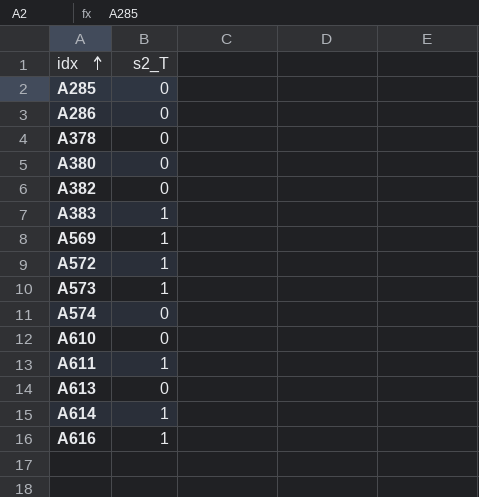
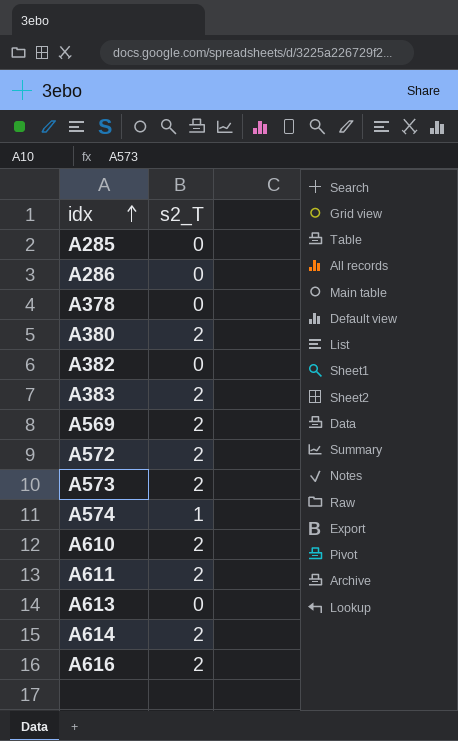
A380 | s2_T: 0 -> 2
A383 | s2_T: 1 -> 2
A569 | s2_T: 1 -> 2
A572 | s2_T: 1 -> 2
A573 | s2_T: 1 -> 2
A574 | s2_T: 0 -> 1
A610 | s2_T: 0 -> 2
A611 | s2_T: 1 -> 2
A614 | s2_T: 1 -> 2
A616 | s2_T: 1 -> 2

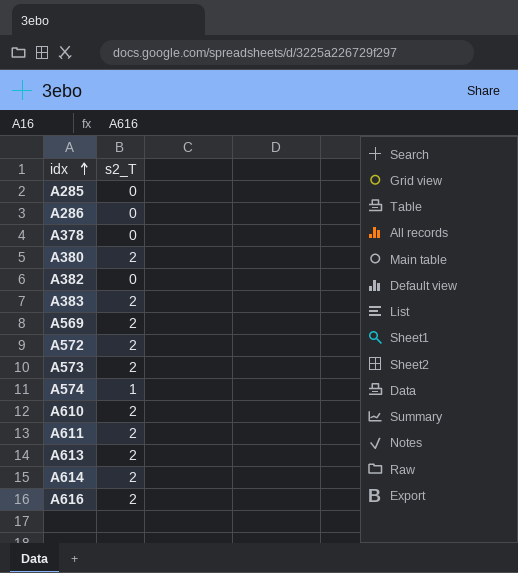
A613 | s2_T: 0 -> 2

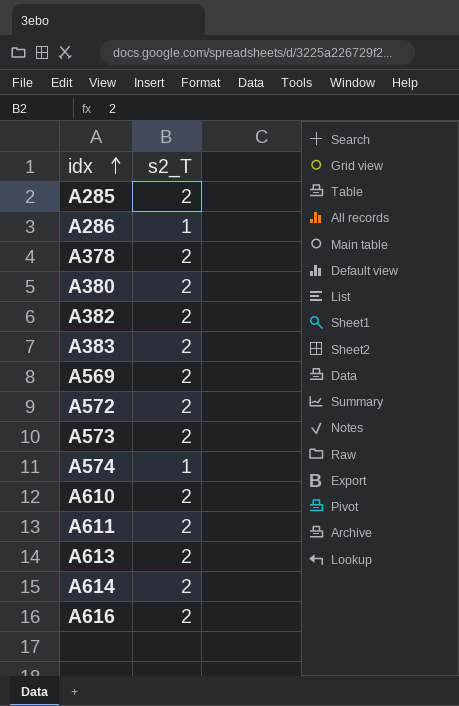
A285 | s2_T: 0 -> 2
A286 | s2_T: 0 -> 1
A378 | s2_T: 0 -> 2
A382 | s2_T: 0 -> 2

